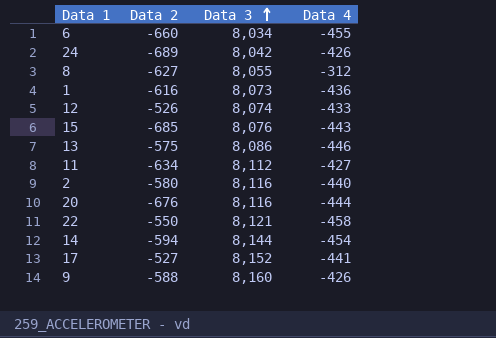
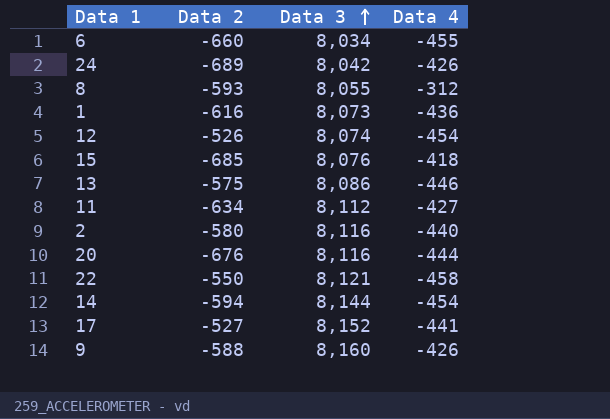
8 | Data 2: -627 -> -593
12 | Data 4: -433 -> -454
15 | Data 4: -443 -> -418

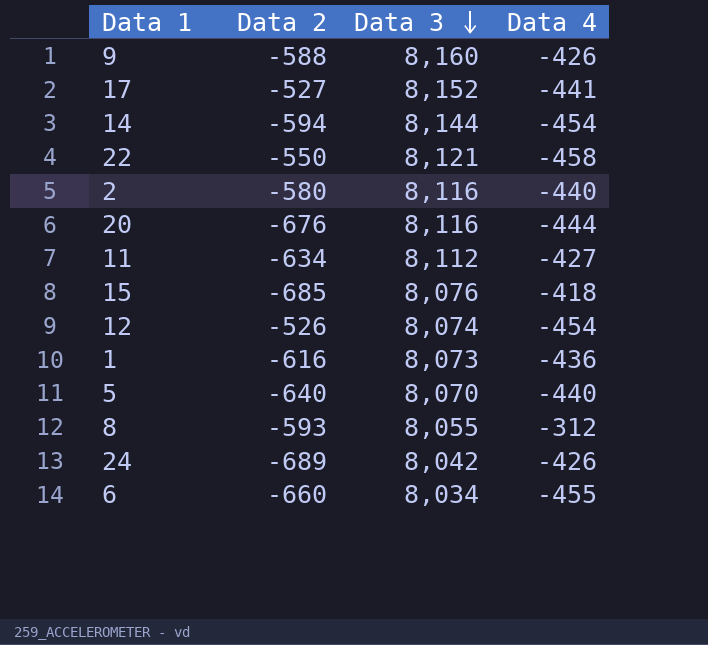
row order: Data 3 ascending -> Data 3 descending
row 13: -575 | 8,086 | -446 -> none
row 5: none -> -640 | 8,070 | -440

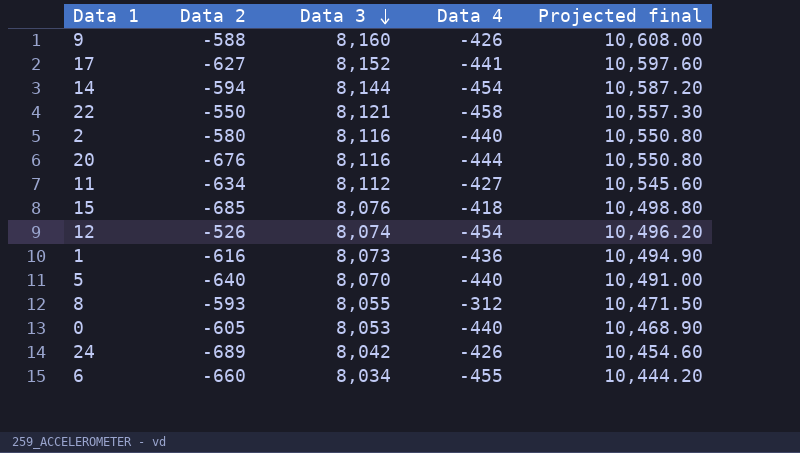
column Projected final | formula: none -> [Data 3] * 1.3
17 | Data 2: -527 -> -627
row 0: none -> -605 | 8,053 | -440 | 10,468.90

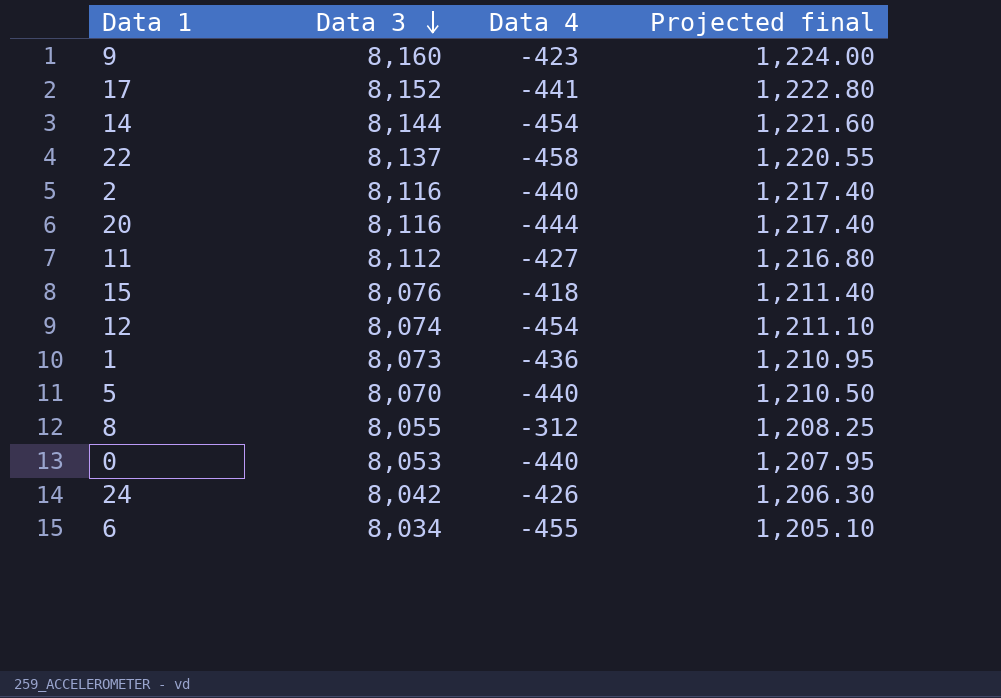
column Data 2 | position: 2 -> none
column Projected final | formula: [Data 3] * 1.3 -> [Data 3] * 0.15
9 | Data 4: -426 -> -423
22 | Data 3: 8,121 -> 8,137

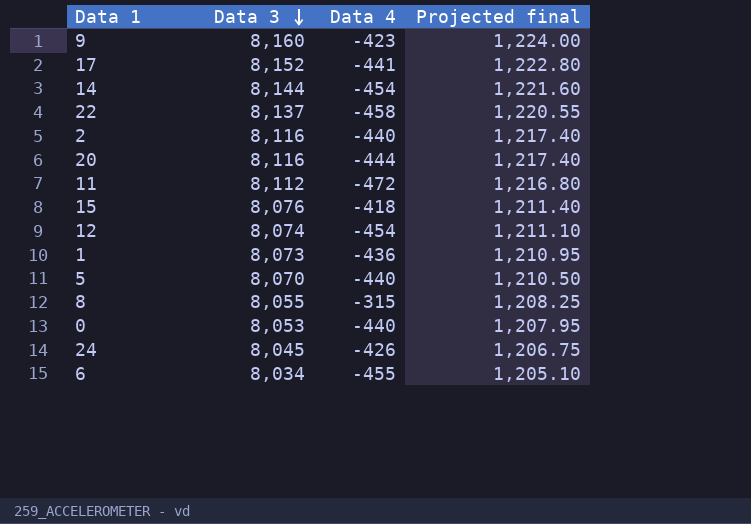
11 | Data 4: -427 -> -472
8 | Data 4: -312 -> -315
24 | Data 3: 8,042 -> 8,045
24 | Projected final: 1,206.30 -> 1,206.75

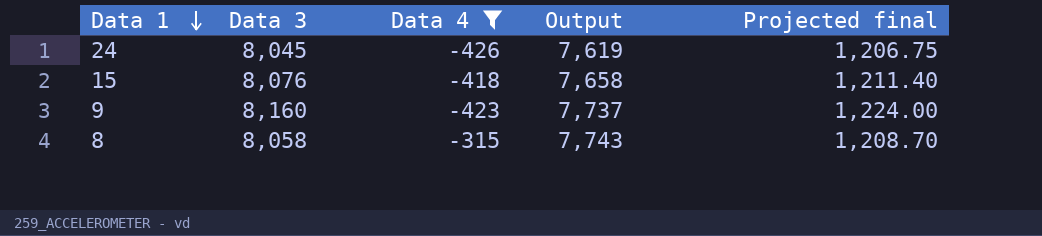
filter: none -> Data 4 >= -426
row order: Data 3 descending -> Data 1 descending
column Output | formula: none -> [Data 3] + [Data 4]
8 | Data 3: 8,055 -> 8,058
8 | Projected final: 1,208.25 -> 1,208.70

